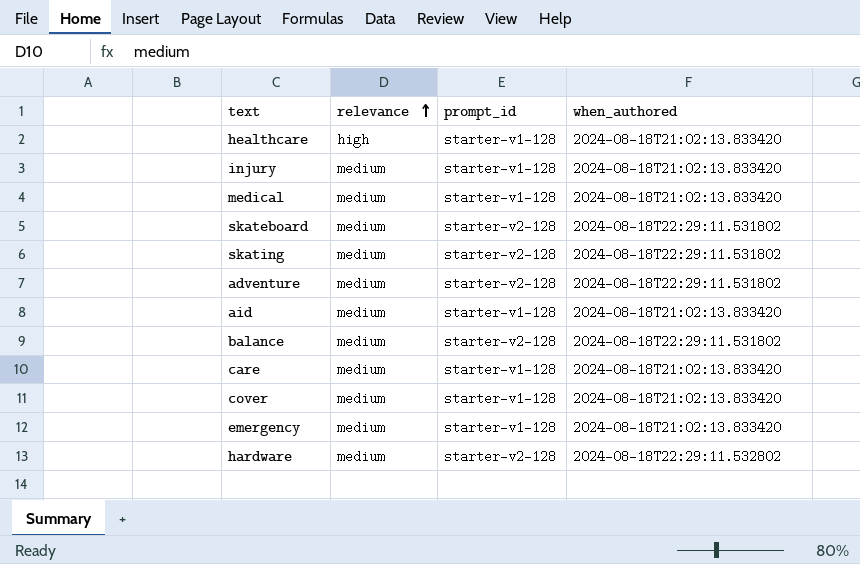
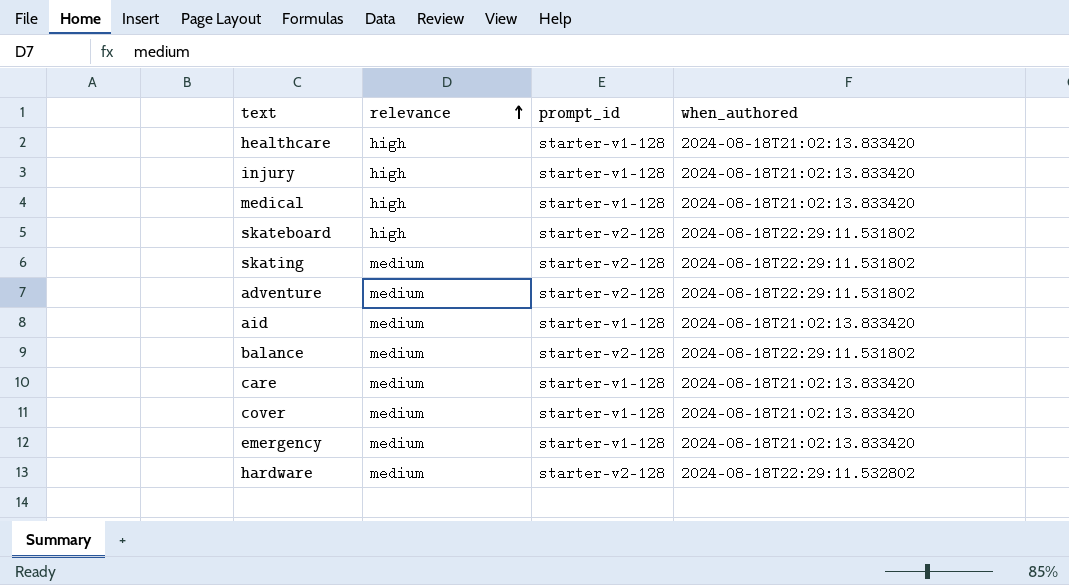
injury | relevance: medium -> high
medical | relevance: medium -> high
skateboard | relevance: medium -> high

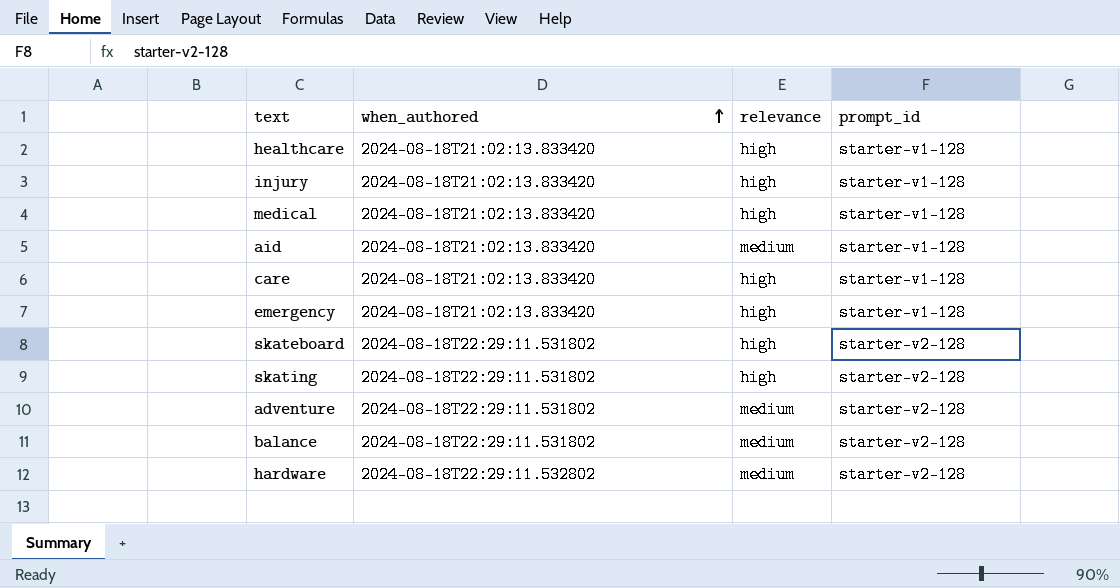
row order: relevance ascending -> when_authored ascending
column when_authored | position: 4 -> 2
row cover: medium | starter-v1-128 | 2024-08-18T21:02:13.833420 -> none
care | relevance: medium -> high
emergency | relevance: medium -> high
skating | relevance: medium -> high

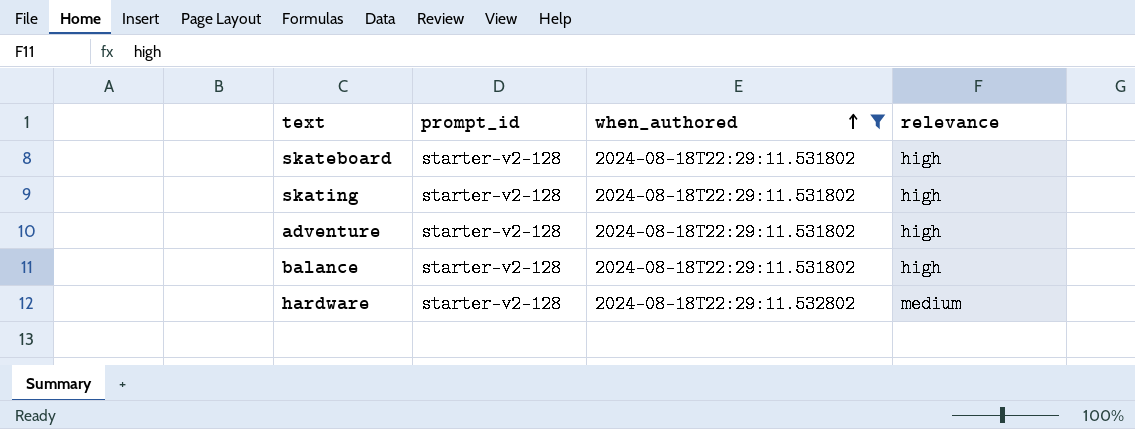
filter: none -> when_authored != 2024-08-18T21:02:13.833420
column prompt_id | position: 4 -> 2
adventure | relevance: medium -> high
balance | relevance: medium -> high

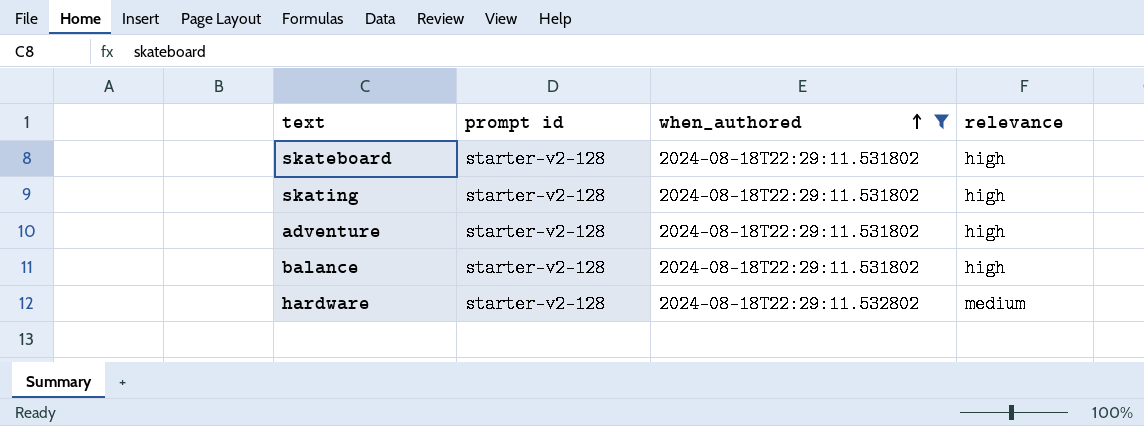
column name: prompt_id -> prompt id

